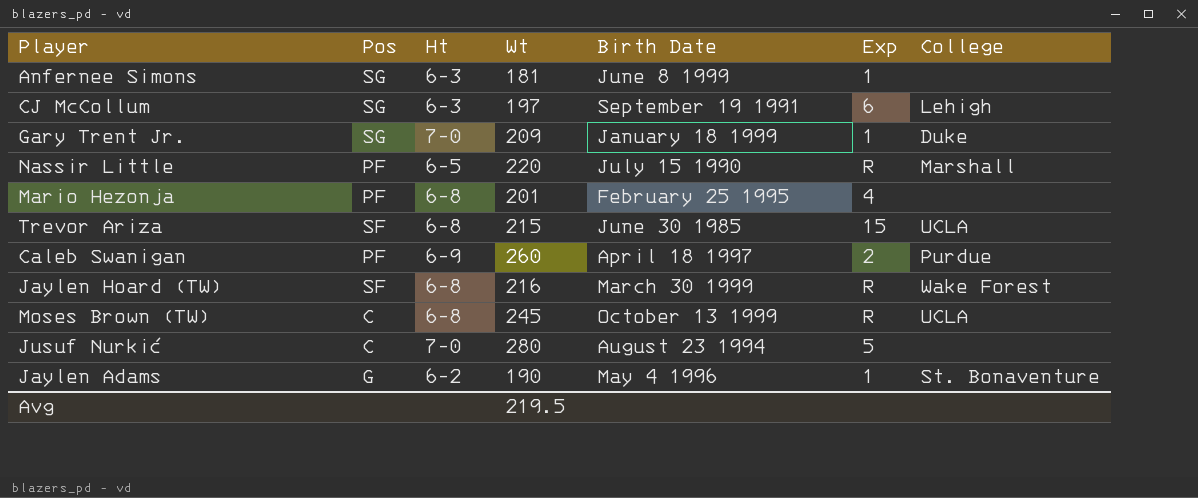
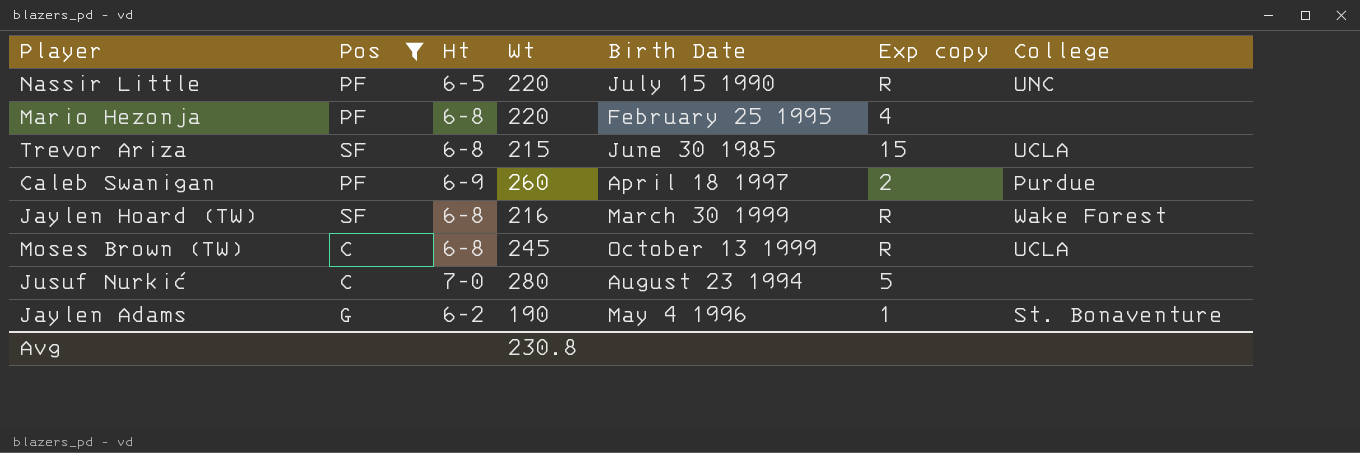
filter: none -> Pos != SG
column name: Exp -> Exp copy
Nassir Little | College: Marshall -> UNC
Mario Hezonja | Wt: 201 -> 220
Avg | Wt: 219.5 -> 230.8

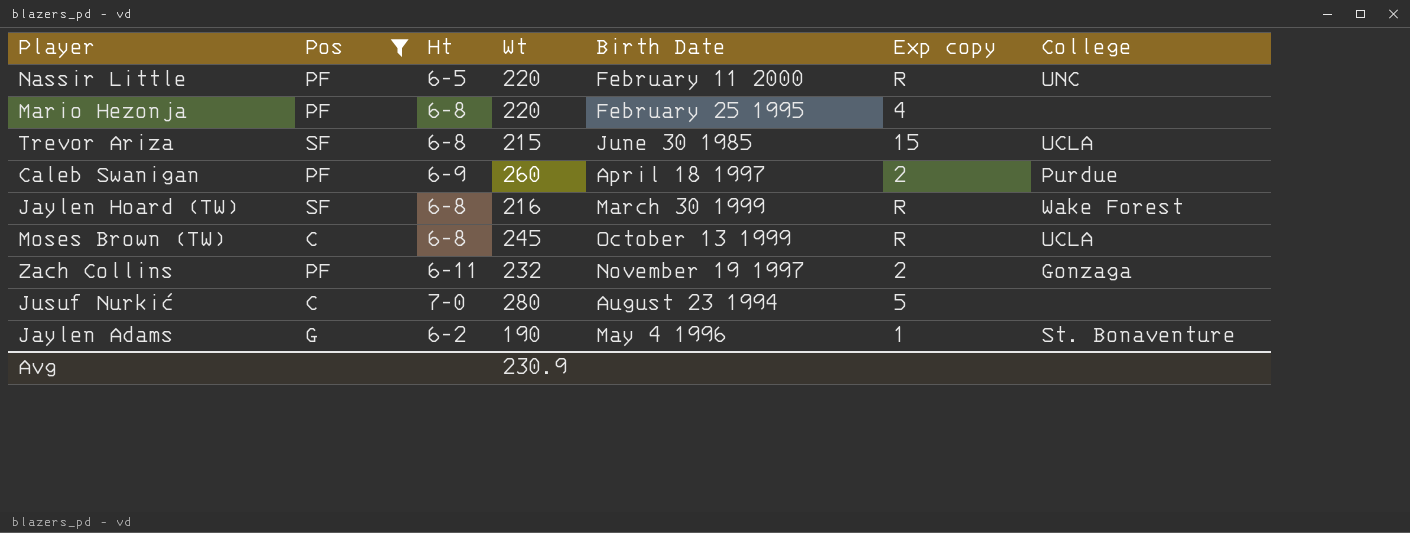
Nassir Little | Birth Date: July 15 1990 -> February 11 2000
row Zach Collins: none -> PF | 6-11 | 232 | November 19 1997 | 2 | Gonzaga
Avg | Wt: 230.8 -> 230.9

